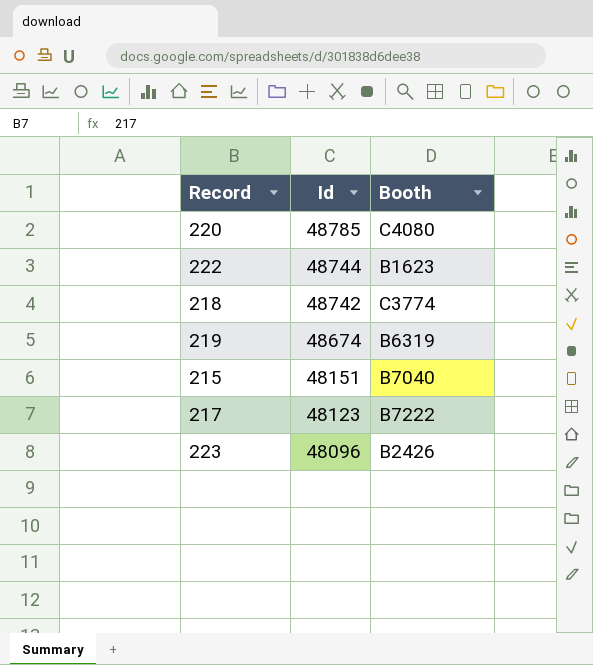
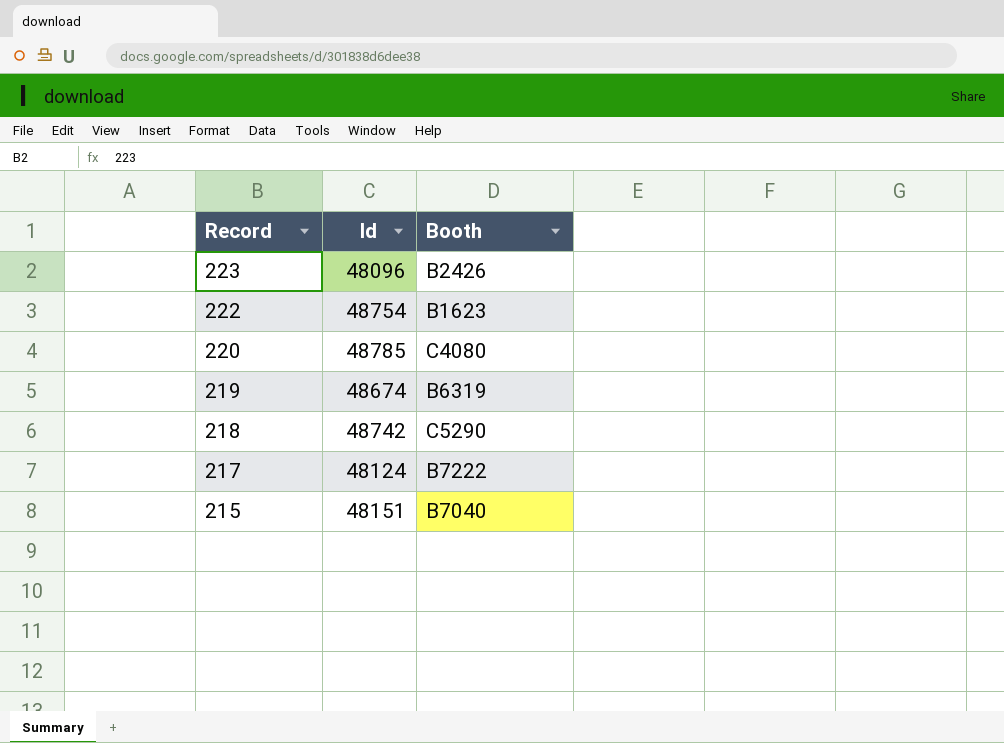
row order: Id descending -> Record descending
222 | Id: 48744 -> 48754
218 | Booth: C3774 -> C5290
217 | Id: 48123 -> 48124

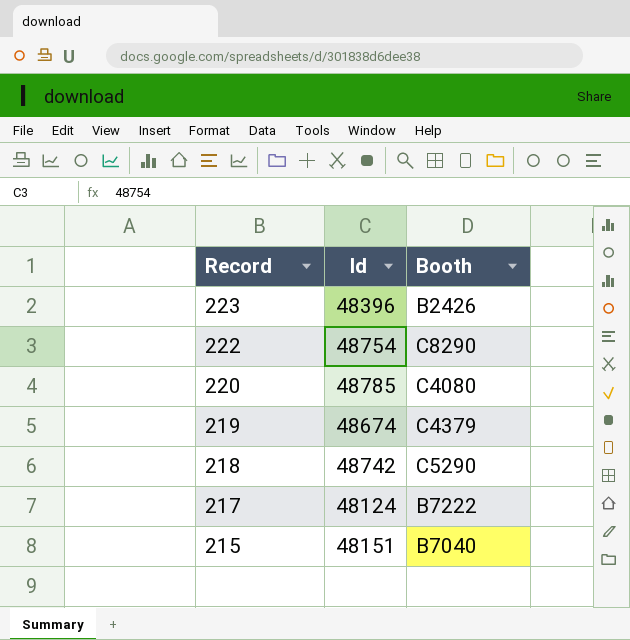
223 | Id: 48096 -> 48396
222 | Booth: B1623 -> C8290
219 | Booth: B6319 -> C4379

